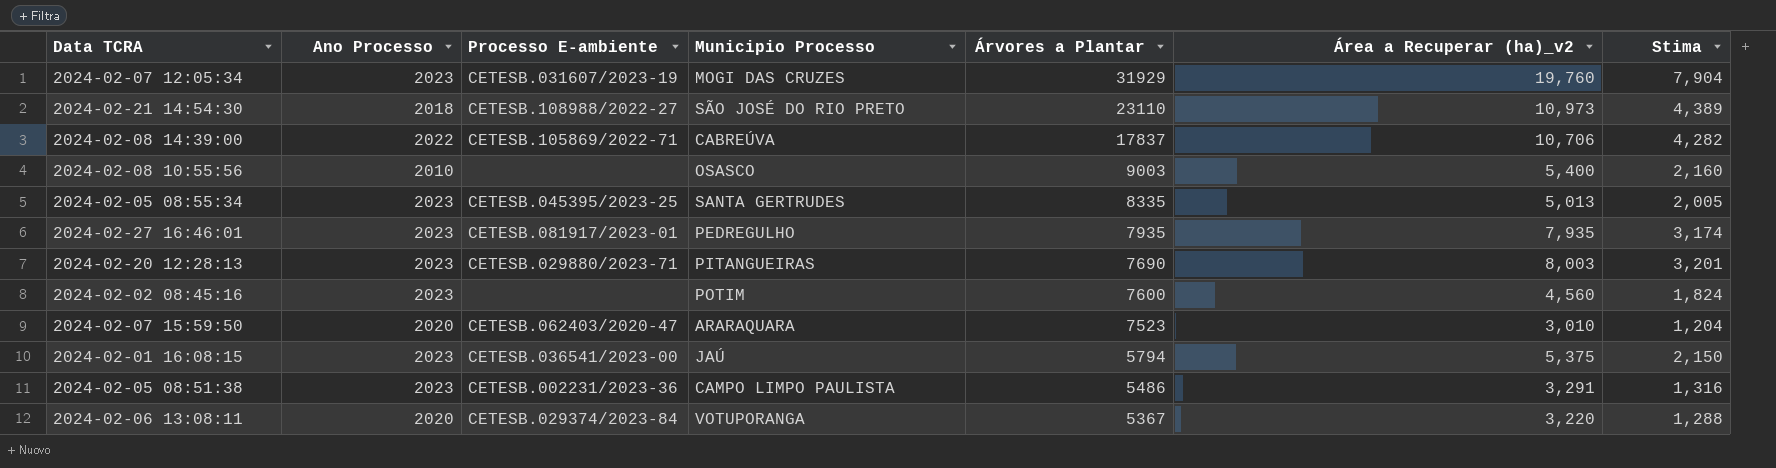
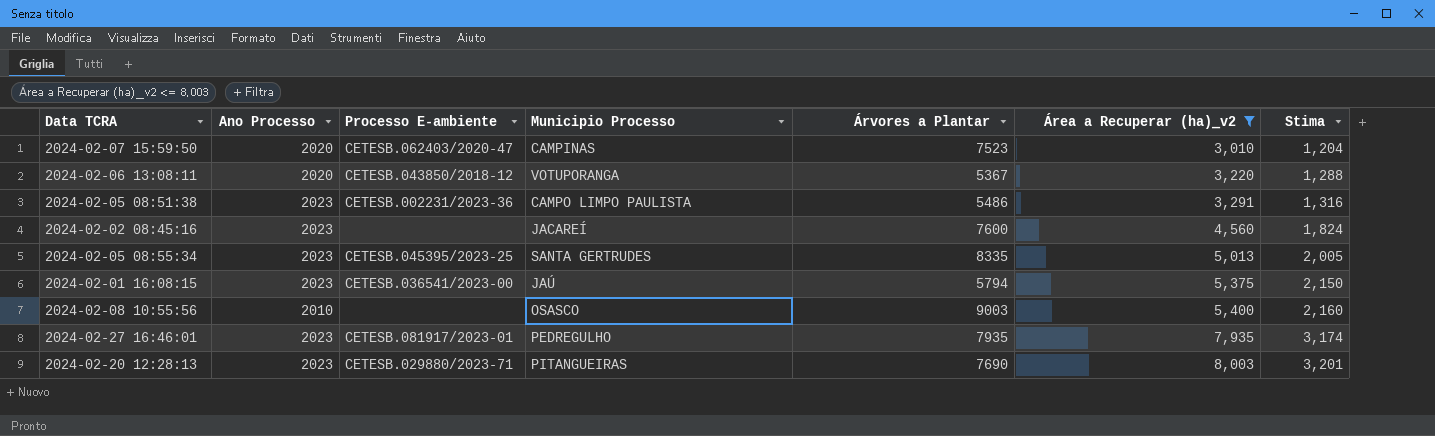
filter: none -> Área a Recuperar (ha)_v2 <= 8,003
row order: Árvores a Plantar descending -> Área a Recuperar (ha)_v2 ascending
2024-02-07 15:59:50 | Municipio Processo: ARARAQUARA -> CAMPINAS
2024-02-06 13:08:11 | Processo E-ambiente: CETESB.029374/2023-84 -> CETESB.043850/2018-12
2024-02-02 08:45:16 | Municipio Processo: POTIM -> JACAREÍ

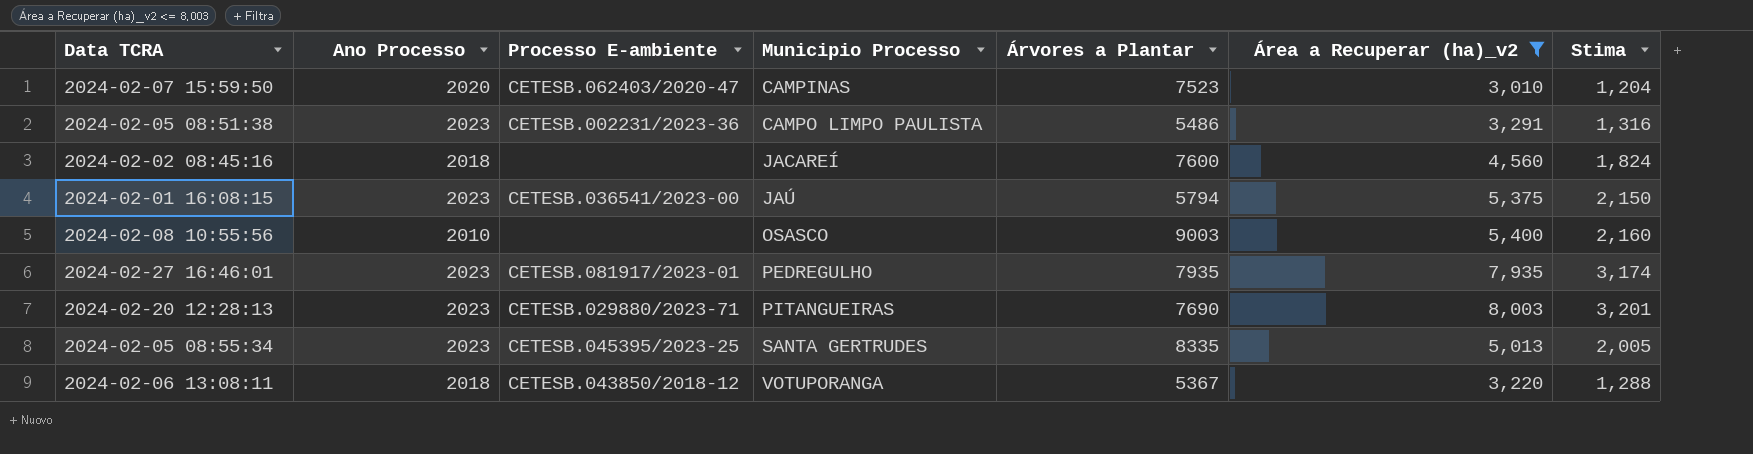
row order: Área a Recuperar (ha)_v2 ascending -> Municipio Processo ascending
2024-02-02 08:45:16 | Ano Processo: 2023 -> 2018
2024-02-06 13:08:11 | Ano Processo: 2020 -> 2018

